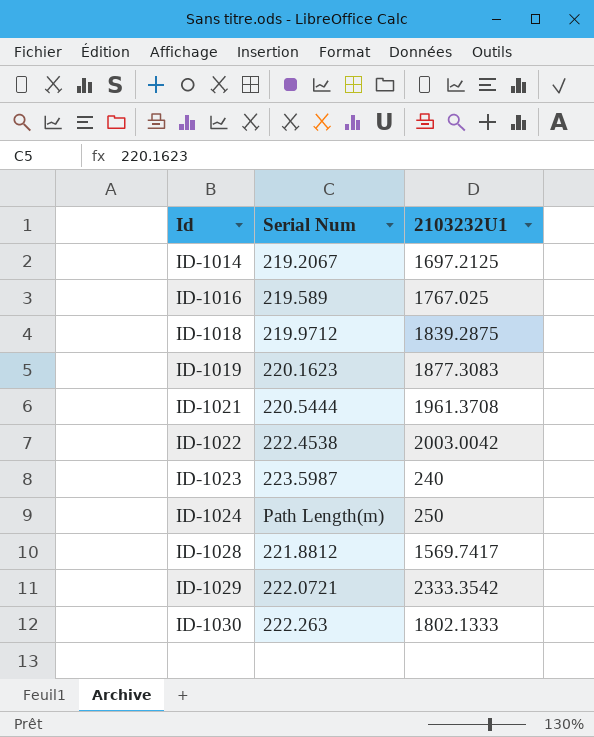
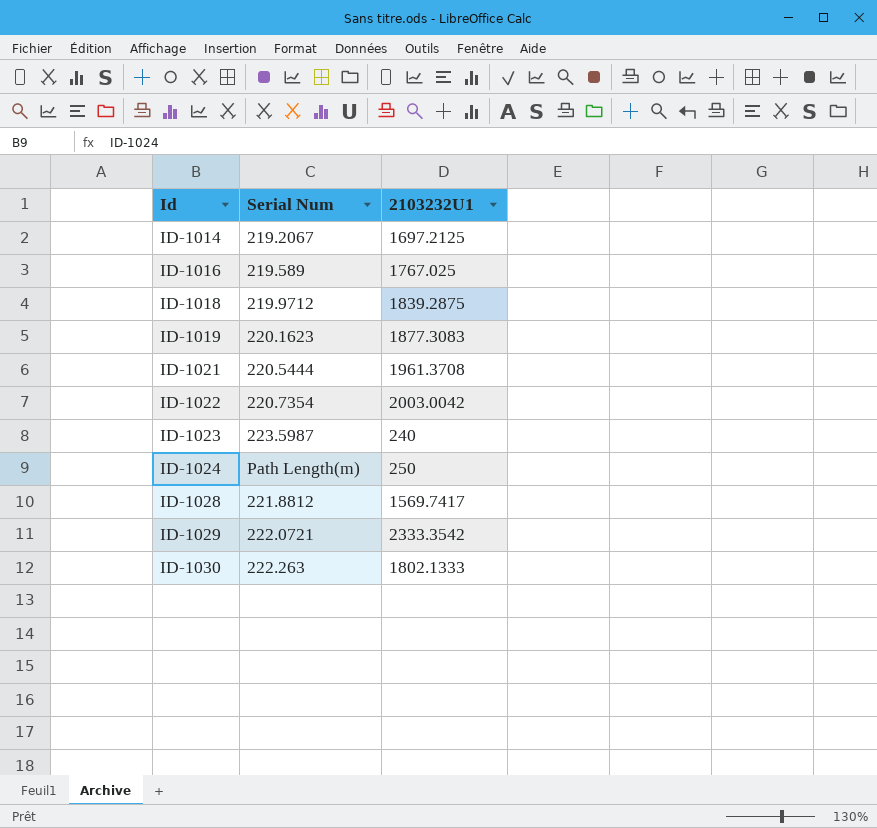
ID-1022 | Serial Num: 222.4538 -> 220.7354

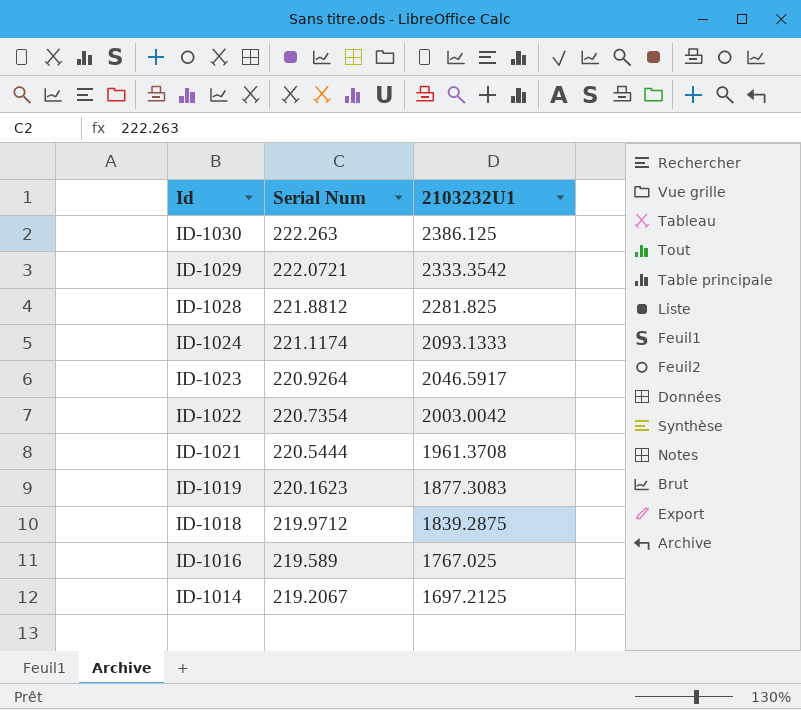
row order: Id ascending -> Id descending
ID-1030 | 2103232U1: 1802.1333 -> 2386.125
ID-1028 | 2103232U1: 1569.7417 -> 2281.825
ID-1024 | Serial Num: Path Length(m) -> 221.1174
ID-1024 | 2103232U1: 250 -> 2093.1333
ID-1023 | Serial Num: 223.5987 -> 220.9264
ID-1023 | 2103232U1: 240 -> 2046.5917

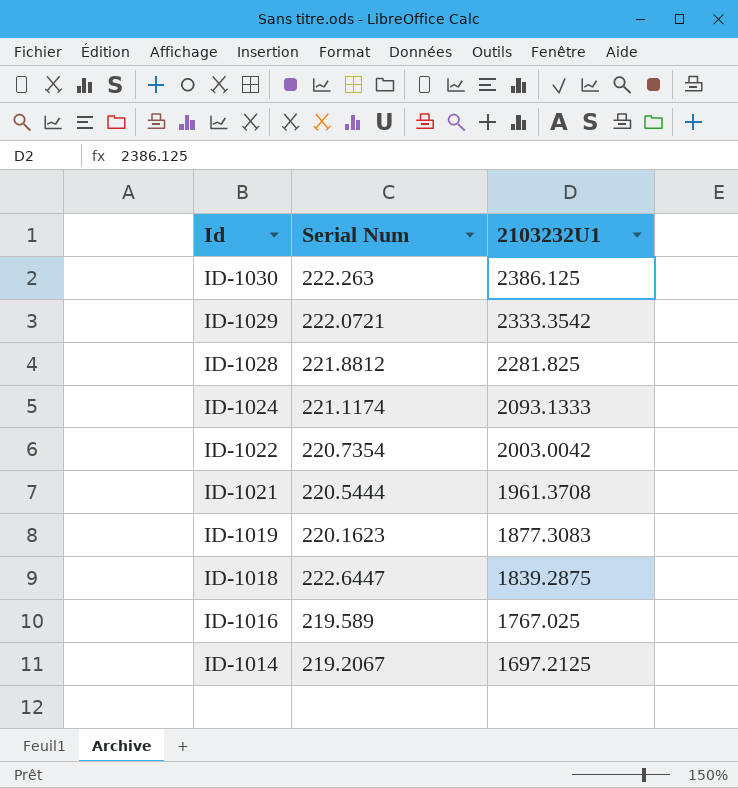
row ID-1023: 220.9264 | 2046.5917 -> none
ID-1018 | Serial Num: 219.9712 -> 222.6447

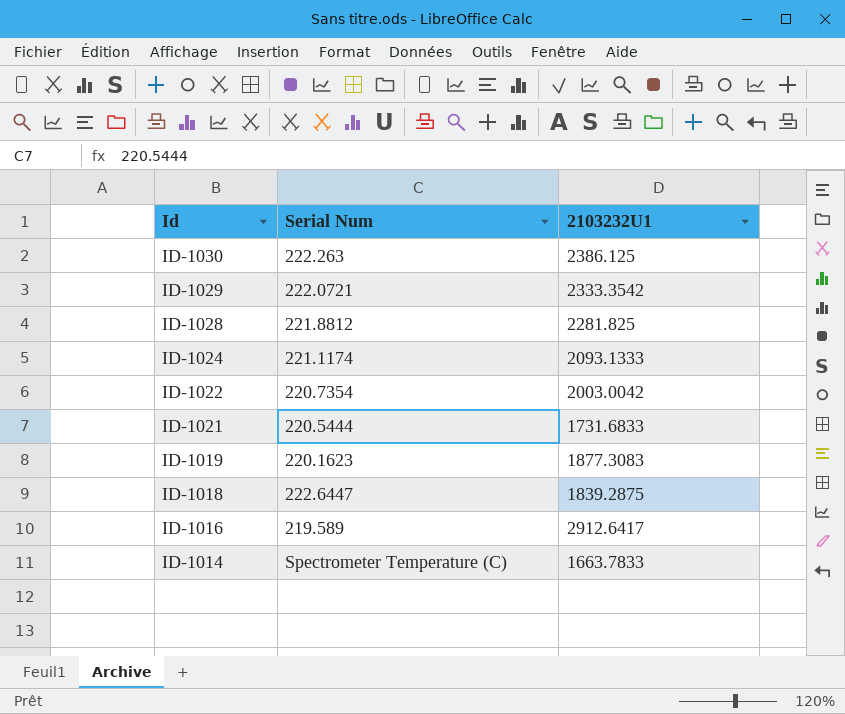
ID-1021 | 2103232U1: 1961.3708 -> 1731.6833
ID-1016 | 2103232U1: 1767.025 -> 2912.6417
ID-1014 | Serial Num: 219.2067 -> Spectrometer Temperature (C)
ID-1014 | 2103232U1: 1697.2125 -> 1663.7833

